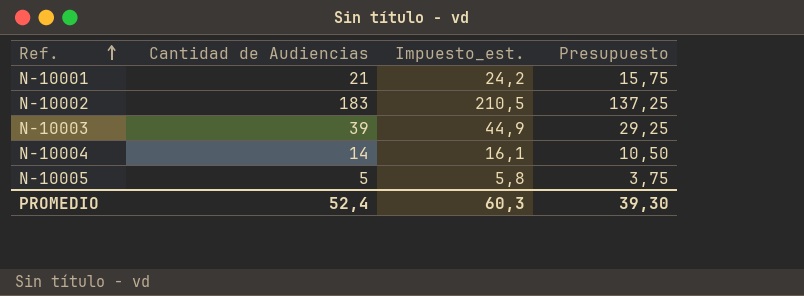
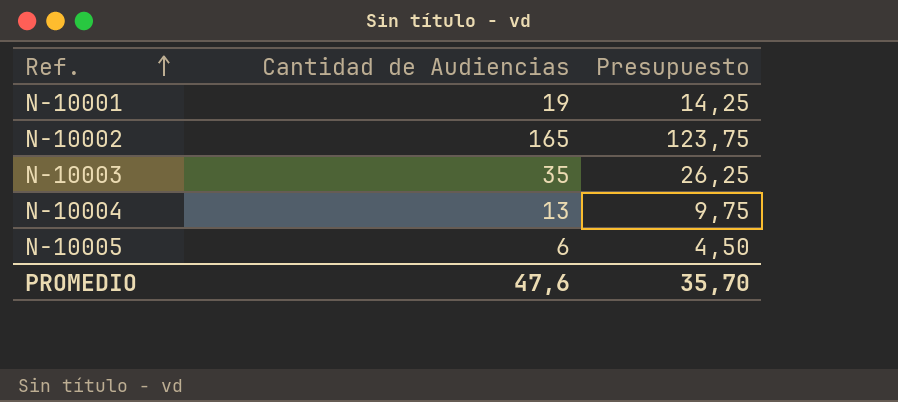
column Impuesto_est. | formula: [Cantidad de Audiencias] * 1,15 -> none
N-10001 | Cantidad de Audiencias: 21 -> 19
N-10001 | Presupuesto: 15,75 -> 14,25
N-10002 | Cantidad de Audiencias: 183 -> 165
N-10002 | Presupuesto: 137,25 -> 123,75
N-10003 | Cantidad de Audiencias: 39 -> 35
N-10003 | Presupuesto: 29,25 -> 26,25
N-10004 | Cantidad de Audiencias: 14 -> 13
N-10004 | Presupuesto: 10,50 -> 9,75
N-10005 | Cantidad de Audiencias: 5 -> 6
N-10005 | Presupuesto: 3,75 -> 4,50
PROMEDIO | Cantidad de Audiencias: 52,4 -> 47,6
PROMEDIO | Presupuesto: 39,30 -> 35,70

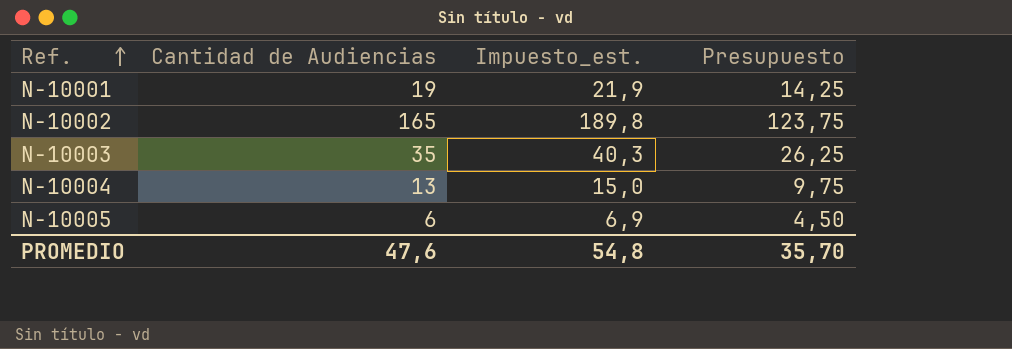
column Impuesto_est. | formula: none -> [Cantidad de Audiencias] * 1,15

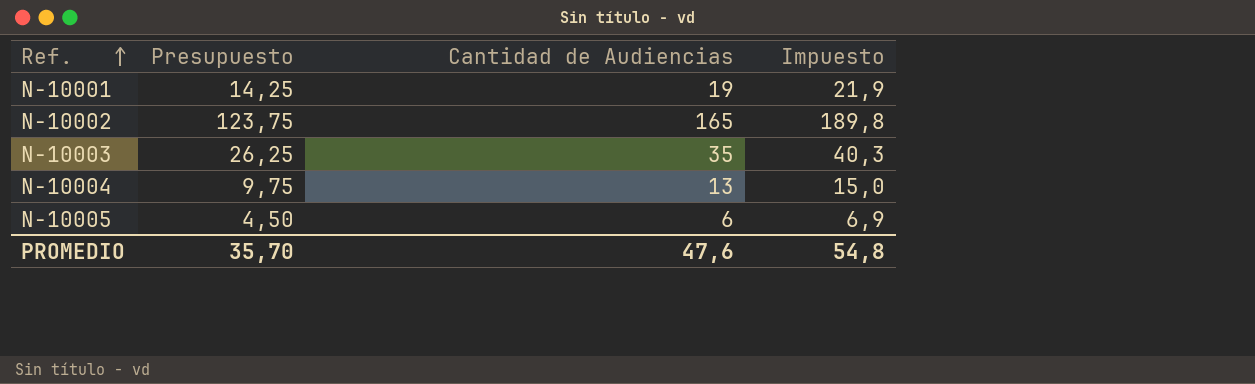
column Presupuesto | position: 4 -> 2
column name: Impuesto_est. -> Impuesto

